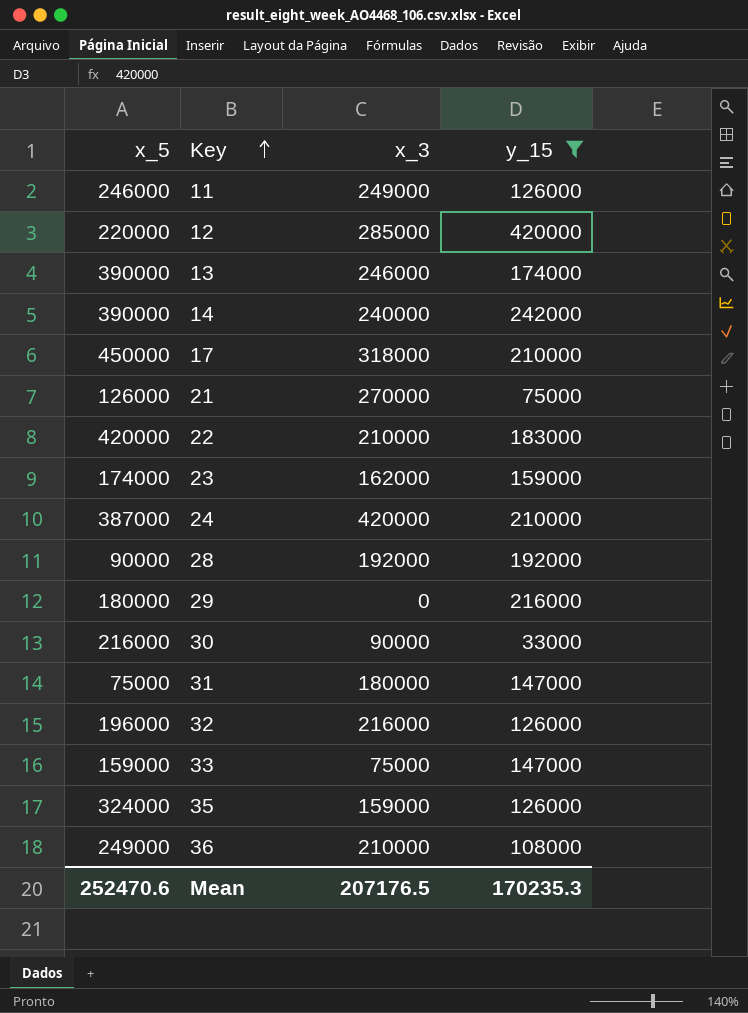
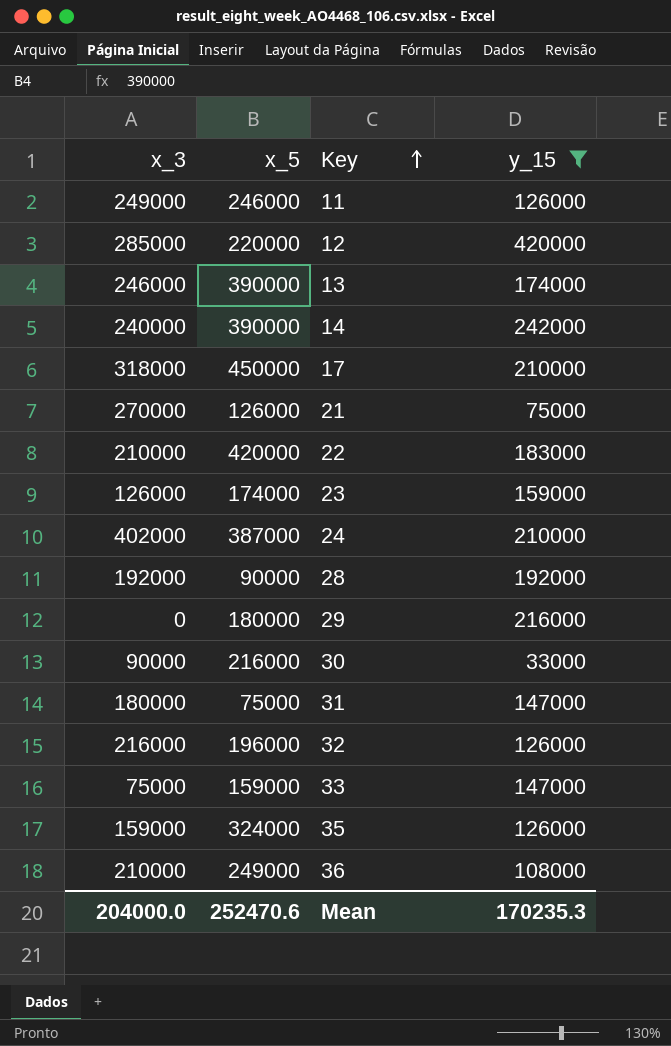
column x_3 | position: 3 -> 1
23 | x_3: 162000 -> 126000
24 | x_3: 420000 -> 402000
Mean | x_3: 207176.5 -> 204000.0

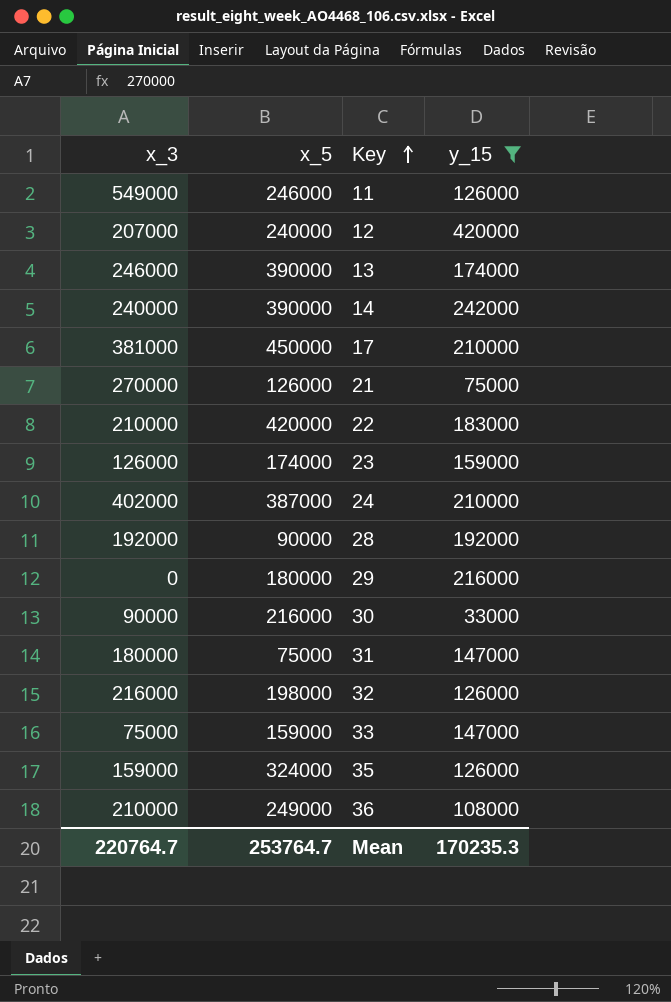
11 | x_3: 249000 -> 549000
12 | x_3: 285000 -> 207000
12 | x_5: 220000 -> 240000
17 | x_3: 318000 -> 381000
32 | x_5: 196000 -> 198000
Mean | x_3: 204000.0 -> 220764.7
Mean | x_5: 252470.6 -> 253764.7

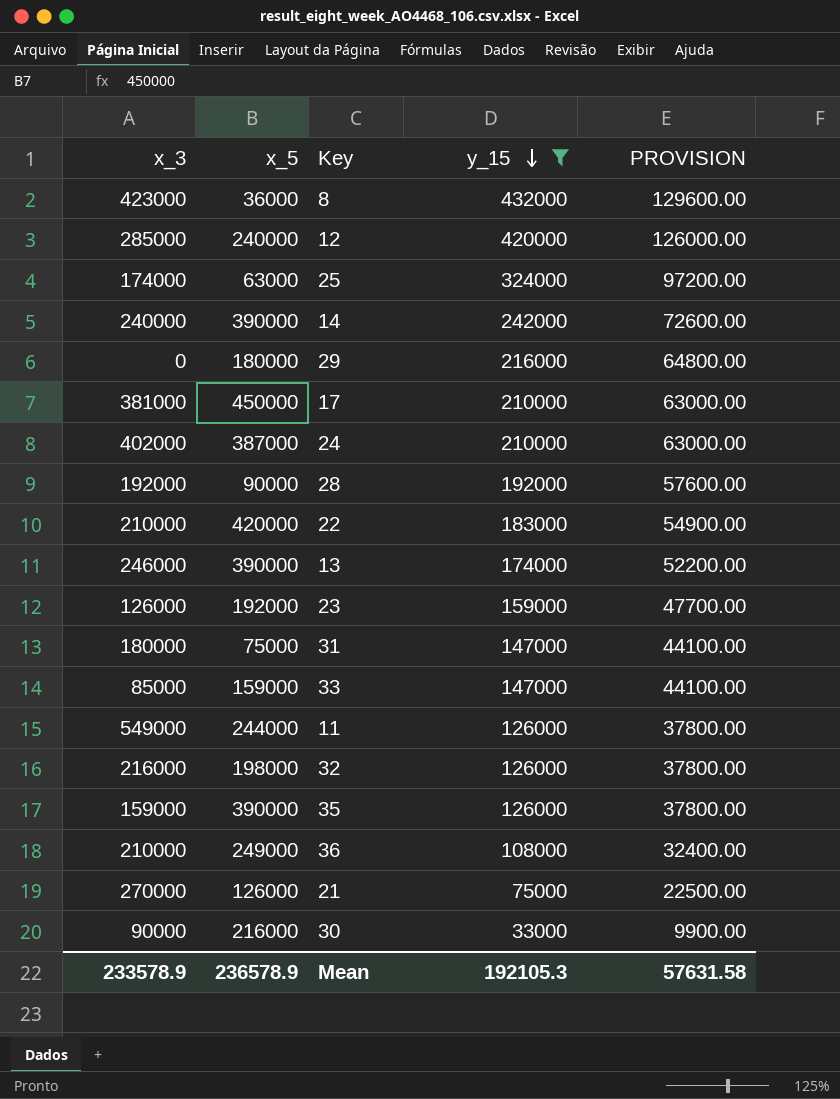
row order: Key ascending -> y_15 descending
column PROVISION | formula: none -> [y_15] * 0.3
row 8: none -> 423000 | 36000 | 432000 | 129600.00
12 | x_3: 207000 -> 285000
row 25: none -> 174000 | 63000 | 324000 | 97200.00
23 | x_5: 174000 -> 192000
33 | x_3: 75000 -> 85000
11 | x_5: 246000 -> 244000
35 | x_5: 324000 -> 390000
Mean | x_3: 220764.7 -> 233578.9
Mean | x_5: 253764.7 -> 236578.9
Mean | y_15: 170235.3 -> 192105.3

